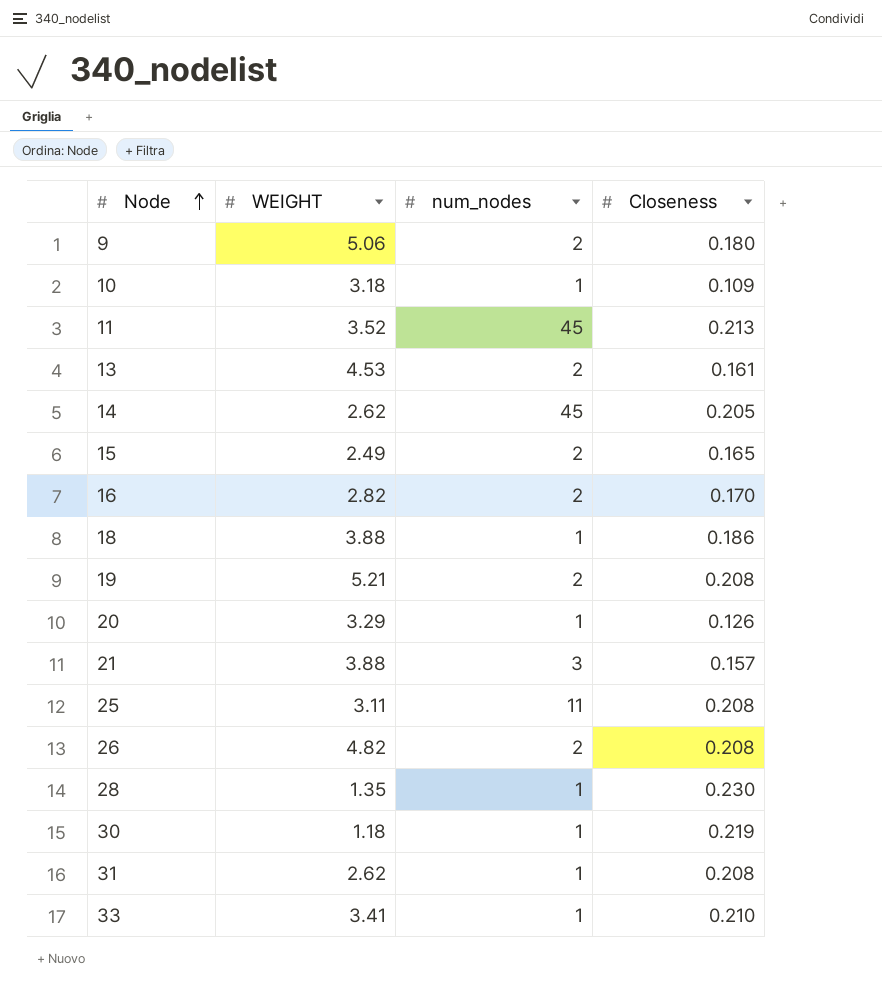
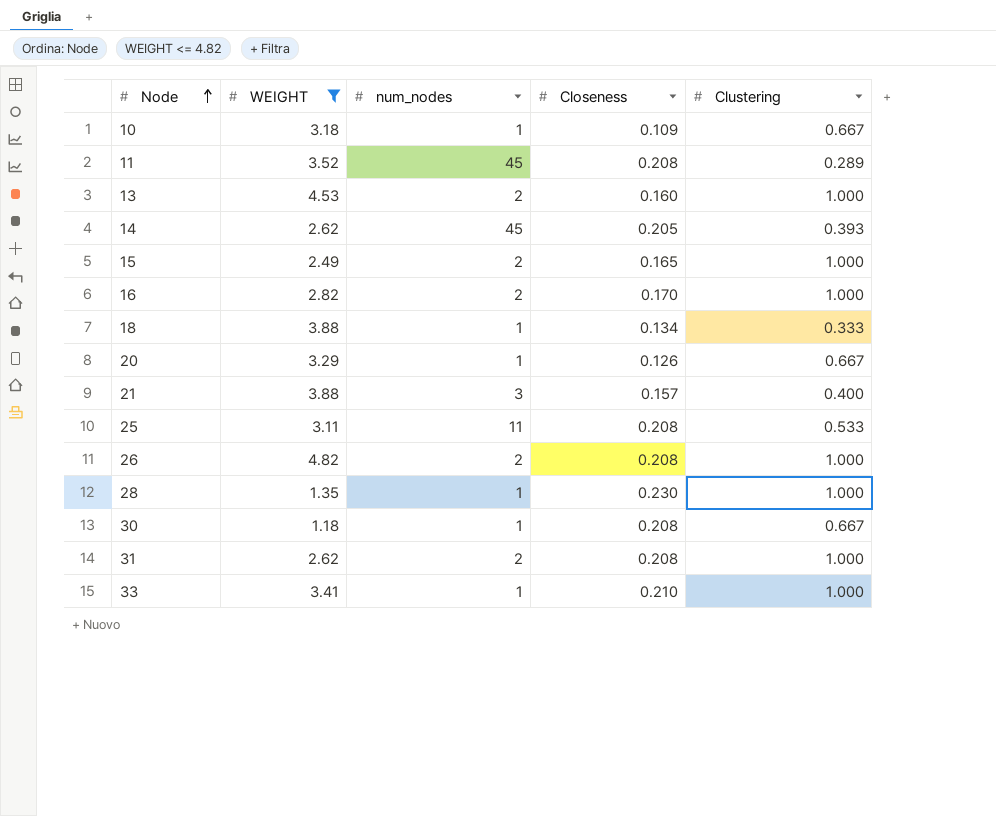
filter: none -> WEIGHT <= 4.82
column Clustering | position: none -> 5
11 | Closeness: 0.213 -> 0.208
13 | Closeness: 0.161 -> 0.160
18 | Closeness: 0.186 -> 0.134
30 | Closeness: 0.219 -> 0.208
31 | num_nodes: 1 -> 2

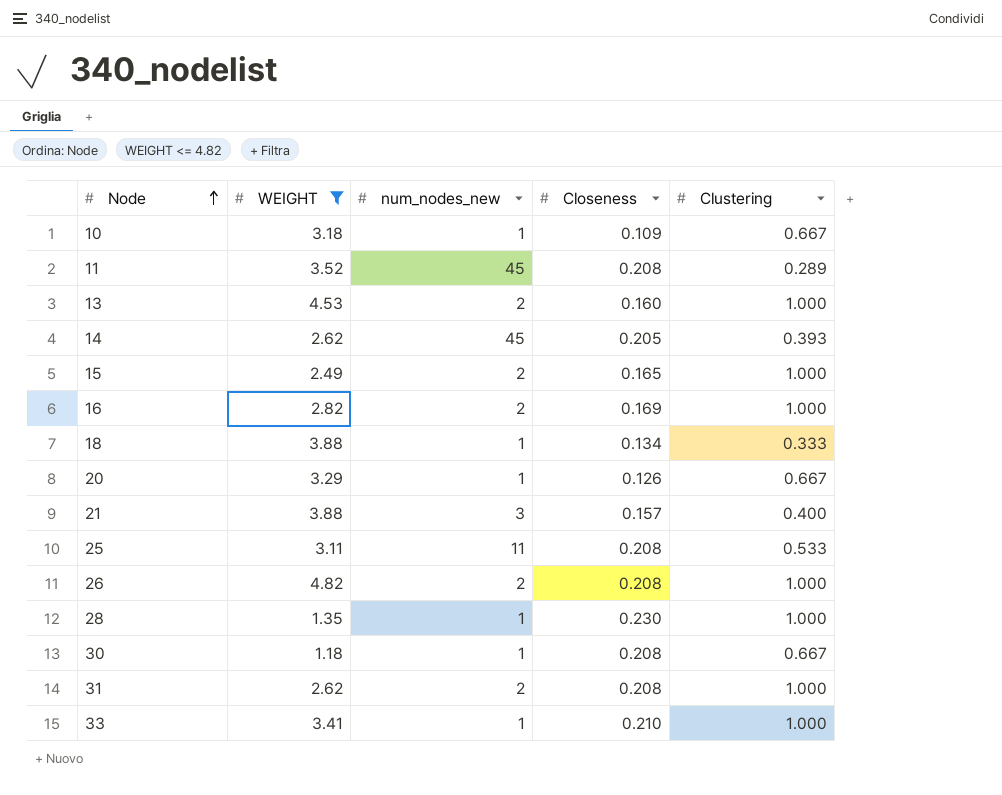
column name: num_nodes -> num_nodes_new
16 | Closeness: 0.170 -> 0.169

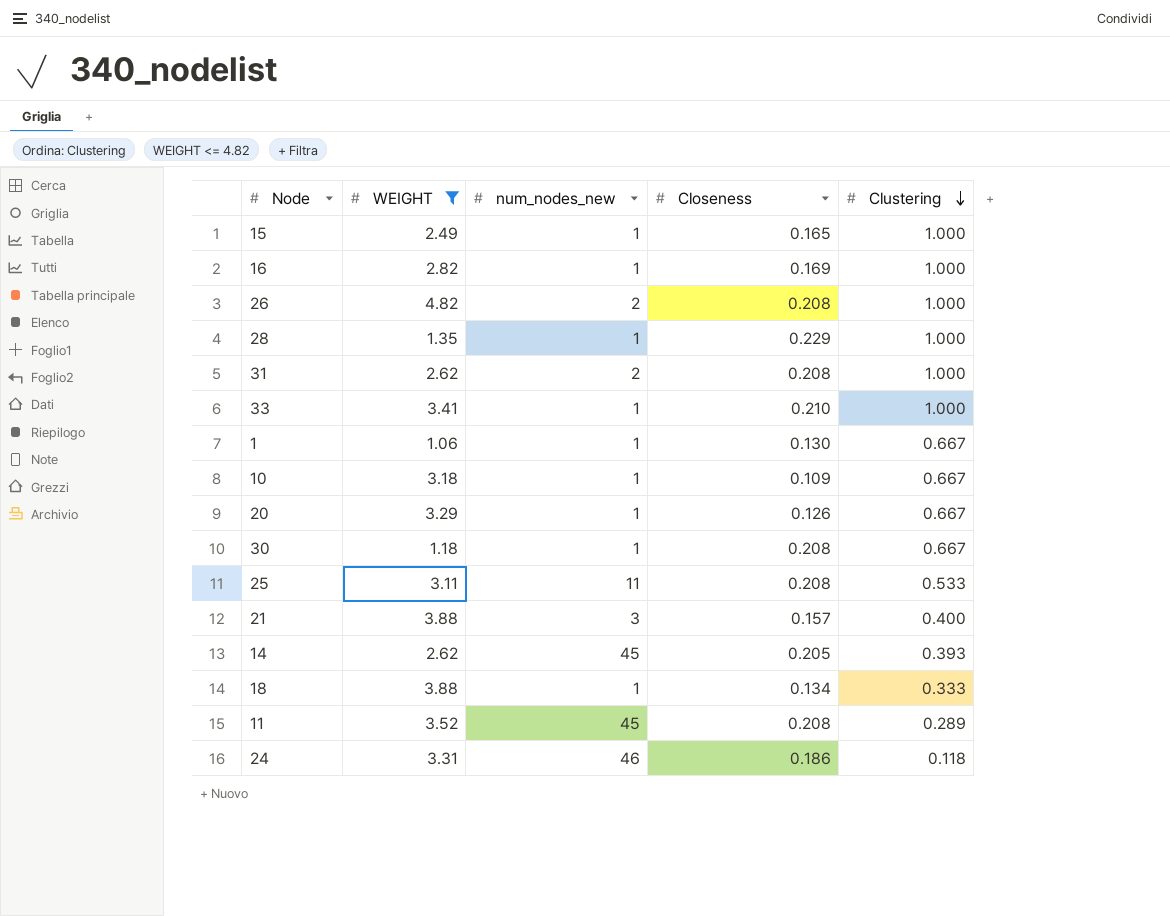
row order: Node ascending -> Clustering descending
row 13: 4.53 | 2 | 0.160 | 1.000 -> none
15 | num_nodes_new: 2 -> 1
16 | num_nodes_new: 2 -> 1
28 | Closeness: 0.230 -> 0.229
row 1: none -> 1.06 | 1 | 0.130 | 0.667
row 24: none -> 3.31 | 46 | 0.186 | 0.118

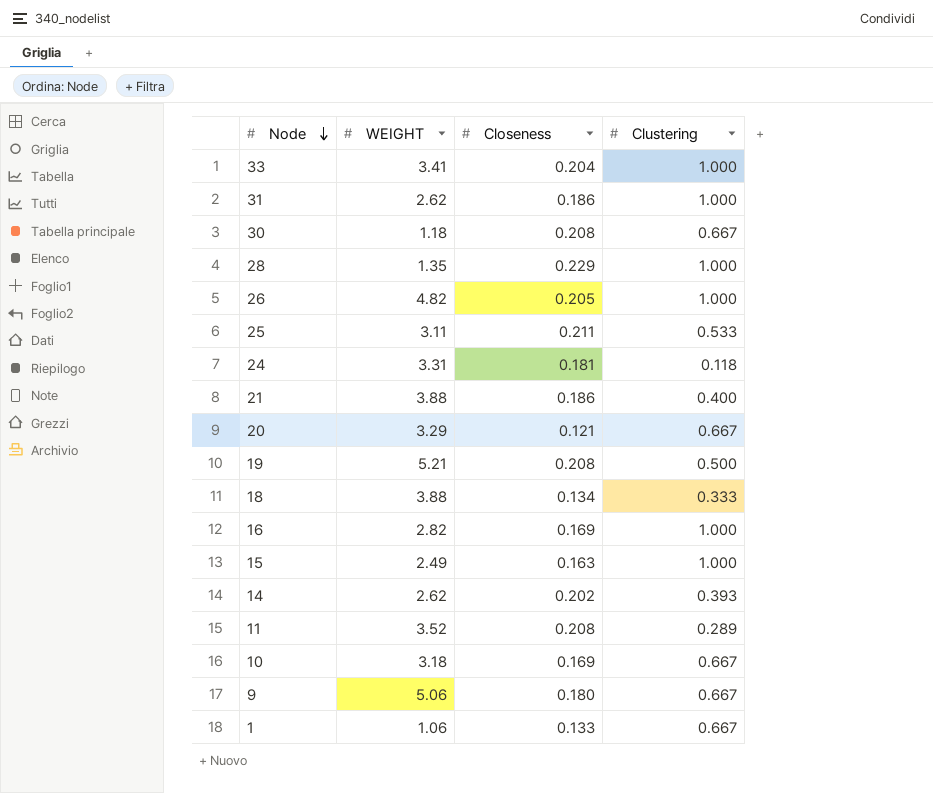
filter: WEIGHT <= 4.82 -> none
row order: Clustering descending -> Node descending
column num_nodes_new | position: 3 -> none
33 | Closeness: 0.210 -> 0.204
31 | Closeness: 0.208 -> 0.186
26 | Closeness: 0.208 -> 0.205
25 | Closeness: 0.208 -> 0.211
24 | Closeness: 0.186 -> 0.181
21 | Closeness: 0.157 -> 0.186
20 | Closeness: 0.126 -> 0.121
15 | Closeness: 0.165 -> 0.163
14 | Closeness: 0.205 -> 0.202
10 | Closeness: 0.109 -> 0.169
1 | Closeness: 0.130 -> 0.133

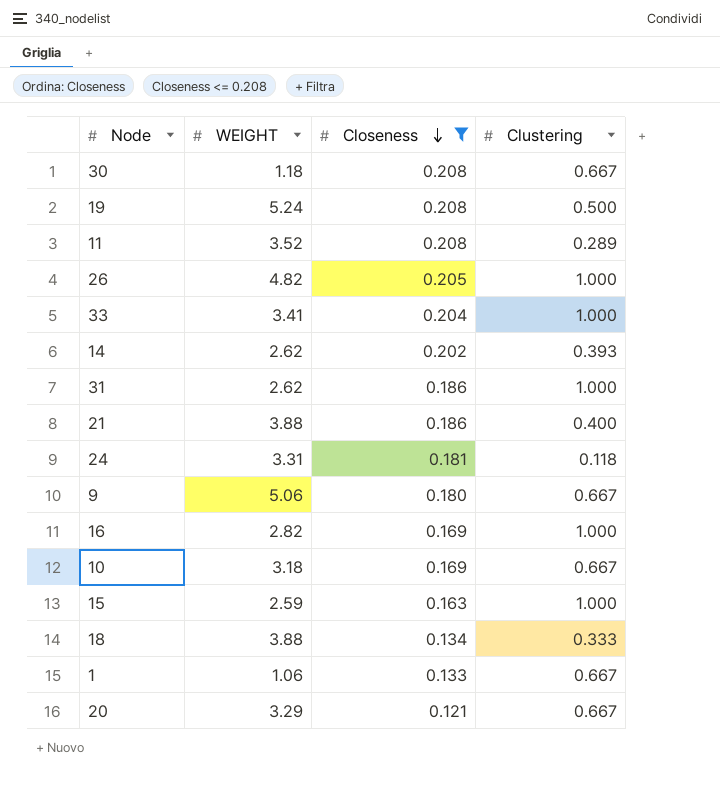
filter: none -> Closeness <= 0.208
row order: Node descending -> Closeness descending
19 | WEIGHT: 5.21 -> 5.24
15 | WEIGHT: 2.49 -> 2.59

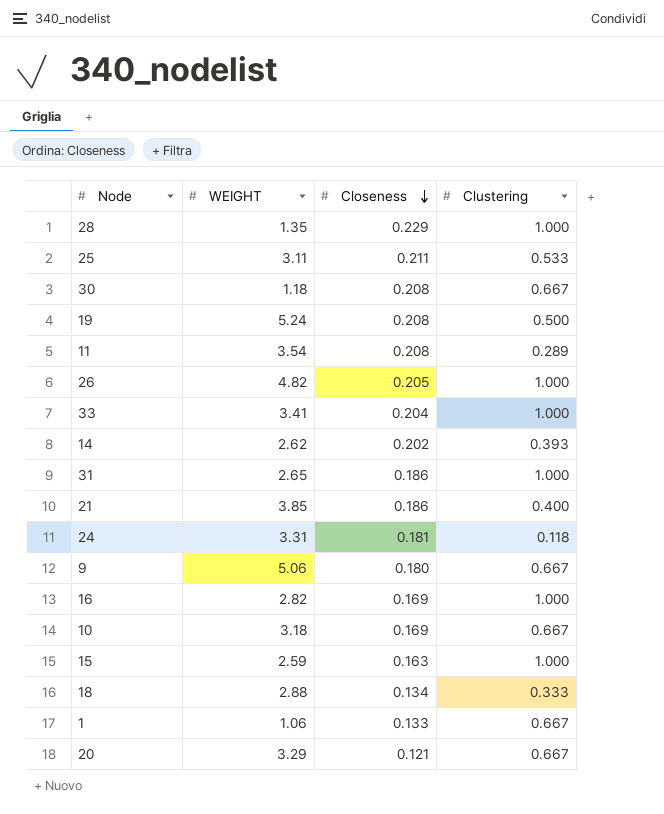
filter: Closeness <= 0.208 -> none
11 | WEIGHT: 3.52 -> 3.54
31 | WEIGHT: 2.62 -> 2.65
21 | WEIGHT: 3.88 -> 3.85
18 | WEIGHT: 3.88 -> 2.88

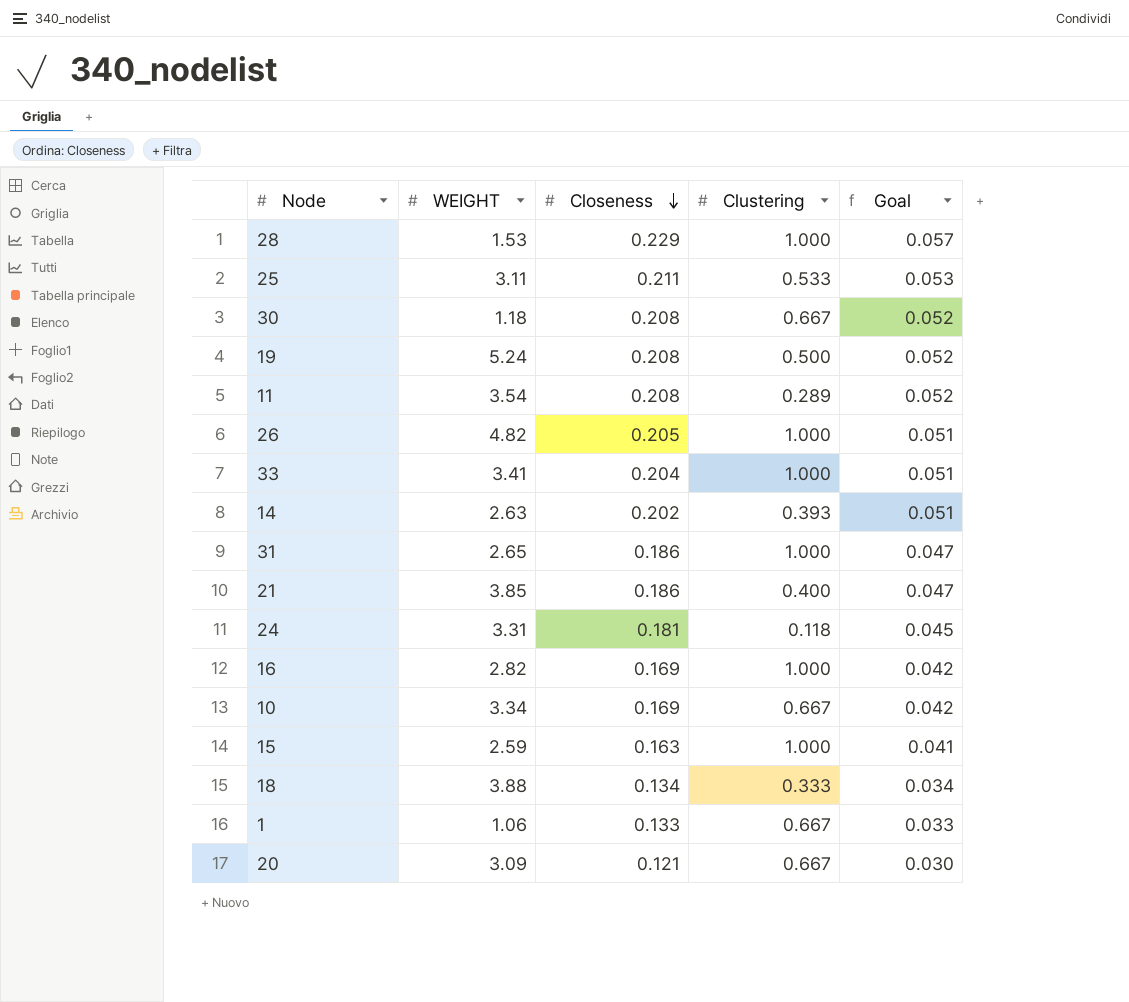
column Goal | formula: none -> [Closeness] * 0.25
row 9: 5.06 | 0.180 | 0.667 -> none
28 | WEIGHT: 1.35 -> 1.53
14 | WEIGHT: 2.62 -> 2.63
10 | WEIGHT: 3.18 -> 3.34
18 | WEIGHT: 2.88 -> 3.88
20 | WEIGHT: 3.29 -> 3.09

